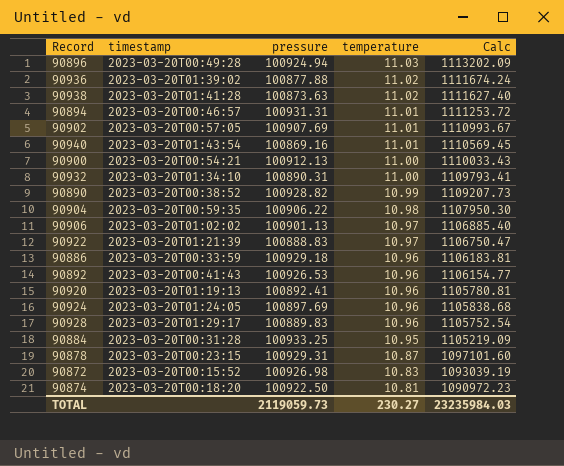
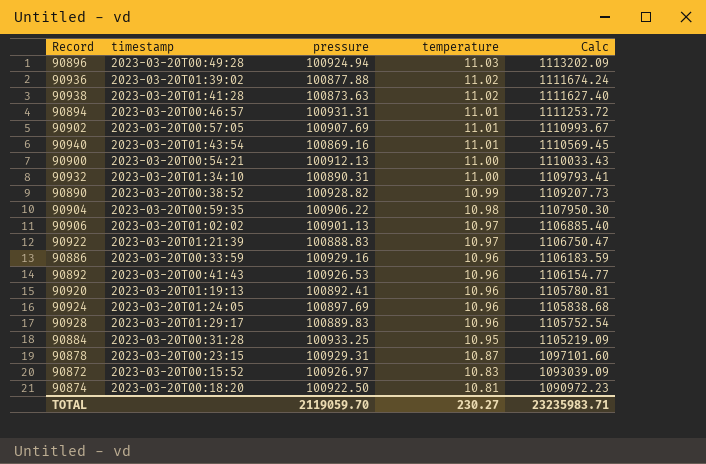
90886 | pressure: 100929.18 -> 100929.16
90886 | Calc: 1106183.81 -> 1106183.59
90872 | pressure: 100926.98 -> 100926.97
90872 | Calc: 1093039.19 -> 1093039.09
TOTAL | pressure: 2119059.73 -> 2119059.70
TOTAL | Calc: 23235984.03 -> 23235983.71

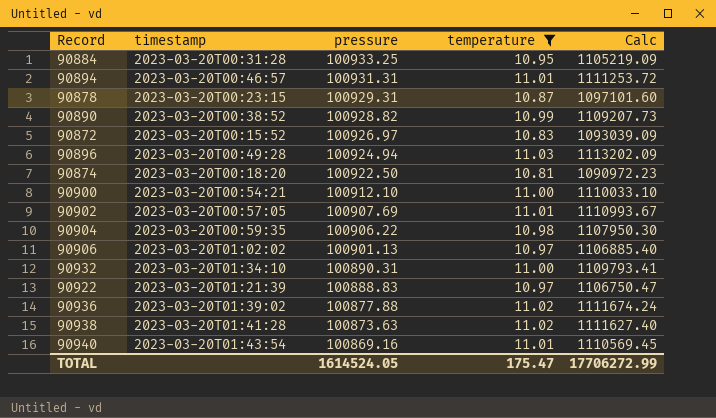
filter: none -> temperature != 10.96
row order: temperature descending -> pressure descending
90900 | pressure: 100912.13 -> 100912.10
90900 | Calc: 1110033.43 -> 1110033.10
TOTAL | pressure: 2119059.70 -> 1614524.05
TOTAL | temperature: 230.27 -> 175.47
TOTAL | Calc: 23235983.71 -> 17706272.99

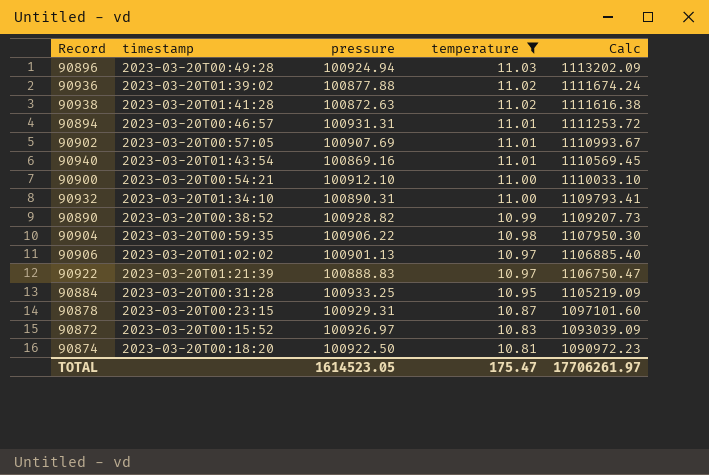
row order: pressure descending -> temperature descending
90938 | pressure: 100873.63 -> 100872.63
90938 | Calc: 1111627.40 -> 1111616.38
TOTAL | pressure: 1614524.05 -> 1614523.05
TOTAL | Calc: 17706272.99 -> 17706261.97

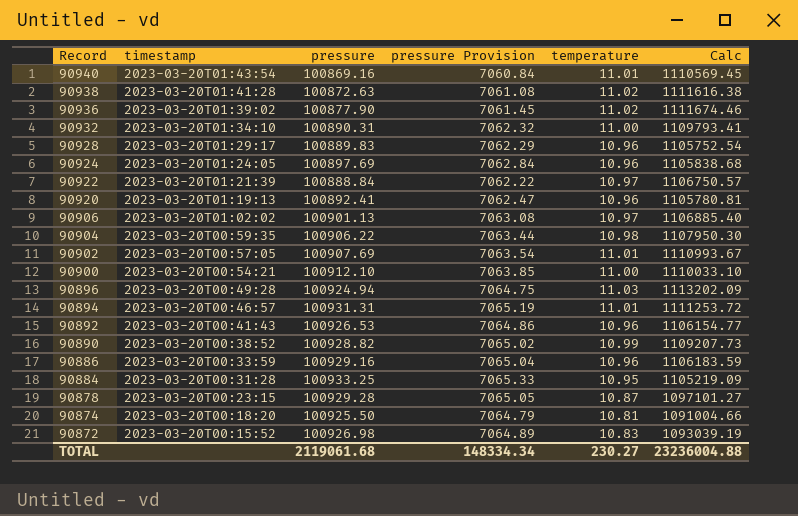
filter: temperature != 10.96 -> none
row order: temperature descending -> Record descending
column pressure Provision | formula: none -> [pressure] * 0.07
90936 | pressure: 100877.88 -> 100877.90
90936 | Calc: 1111674.24 -> 1111674.46
90922 | pressure: 100888.83 -> 100888.84
90922 | Calc: 1106750.47 -> 1106750.57
90878 | pressure: 100929.31 -> 100929.28
90878 | Calc: 1097101.60 -> 1097101.27
90874 | pressure: 100922.50 -> 100925.50
90874 | Calc: 1090972.23 -> 1091004.66
90872 | pressure: 100926.97 -> 100926.98
90872 | Calc: 1093039.09 -> 1093039.19
TOTAL | pressure: 1614523.05 -> 2119061.68
TOTAL | temperature: 175.47 -> 230.27
TOTAL | Calc: 17706261.97 -> 23236004.88

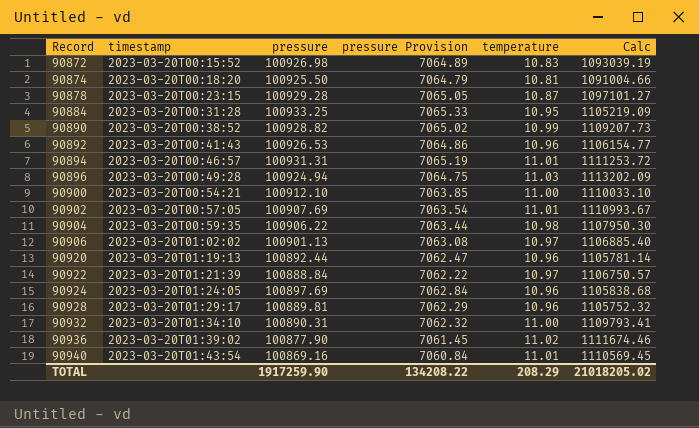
row order: Record descending -> Record ascending
row 90938: 2023-03-20T01:41:28 | 100872.63 | 7061.08 | 11.02 | 1111616.38 -> none
row 90886: 2023-03-20T00:33:59 | 100929.16 | 7065.04 | 10.96 | 1106183.59 -> none
90920 | pressure: 100892.41 -> 100892.44
90920 | Calc: 1105780.81 -> 1105781.14
90928 | pressure: 100889.83 -> 100889.81
90928 | Calc: 1105752.54 -> 1105752.32
TOTAL | pressure: 2119061.68 -> 1917259.90
TOTAL | pressure Provision: 148334.34 -> 134208.22
TOTAL | temperature: 230.27 -> 208.29
TOTAL | Calc: 23236004.88 -> 21018205.02

